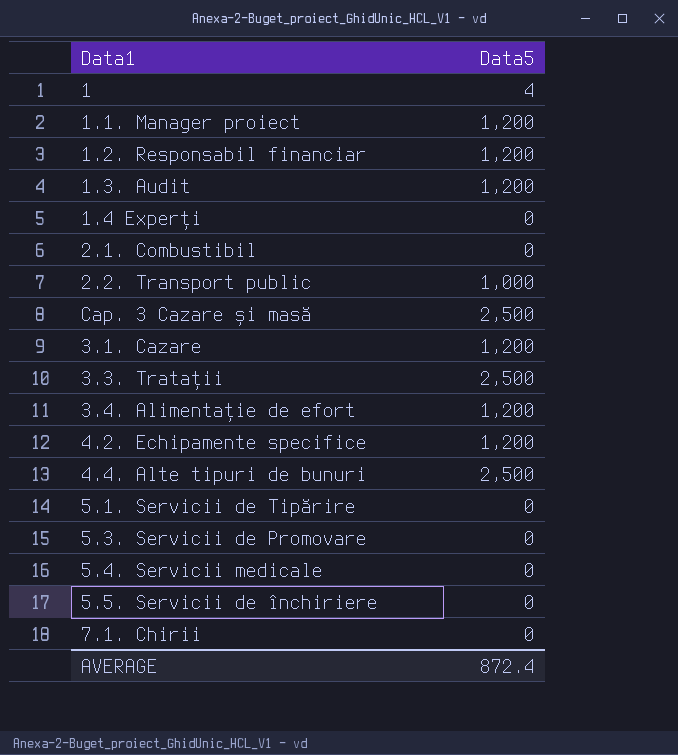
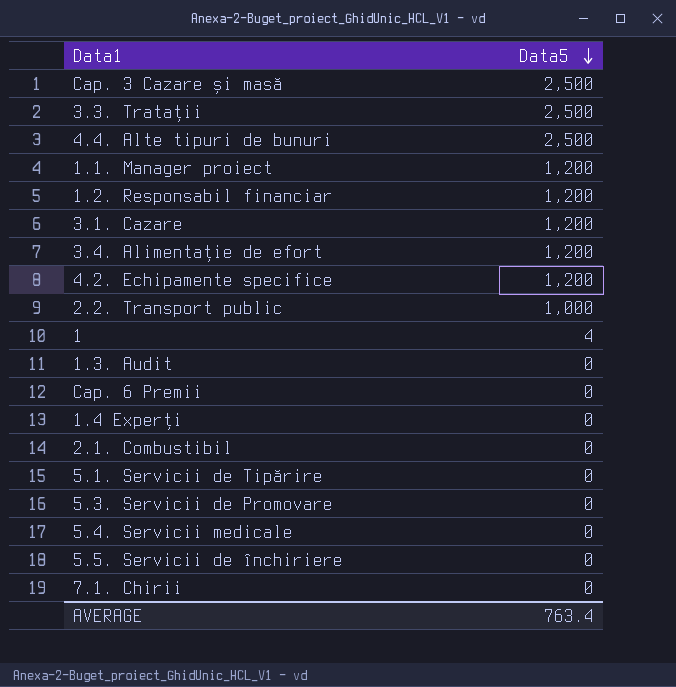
row order: none -> Data5 descending
1.3. Audit | Data5: 1,200 -> 0
row Cap. 6 Premii: none -> 0
AVERAGE | Data5: 872.4 -> 763.4

